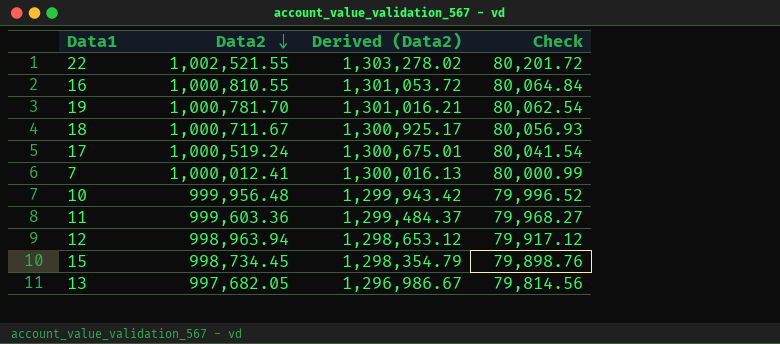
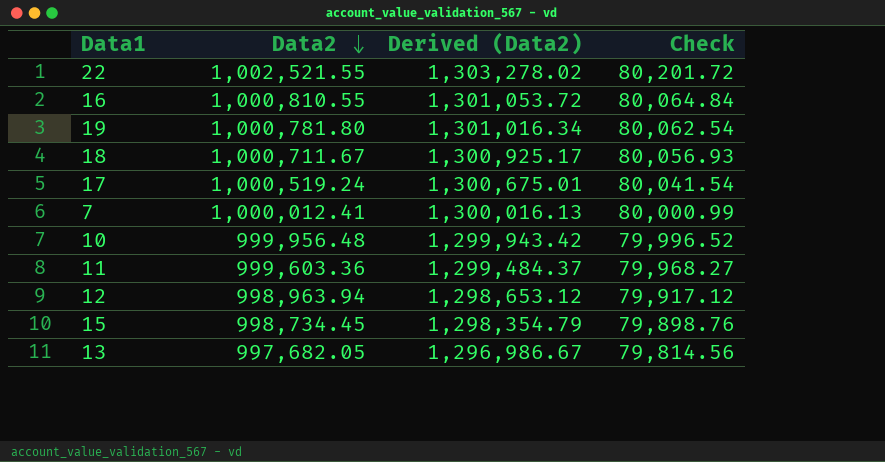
19 | Data2: 1,000,781.70 -> 1,000,781.80
19 | Derived (Data2): 1,301,016.21 -> 1,301,016.34

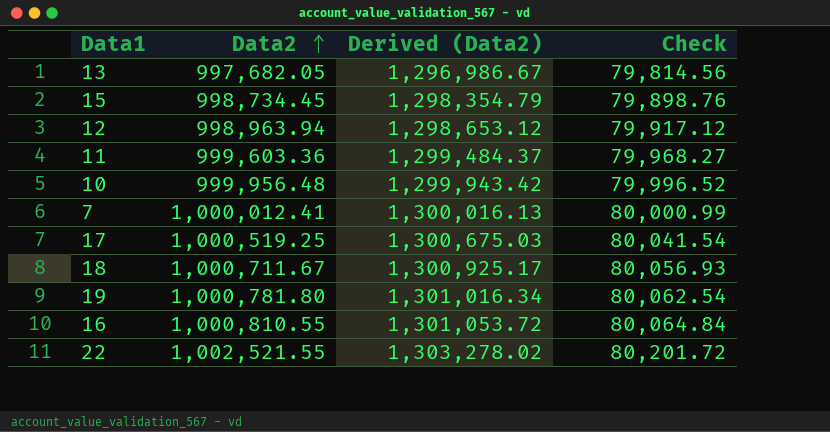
row order: Data2 descending -> Data2 ascending
17 | Data2: 1,000,519.24 -> 1,000,519.25
17 | Derived (Data2): 1,300,675.01 -> 1,300,675.03

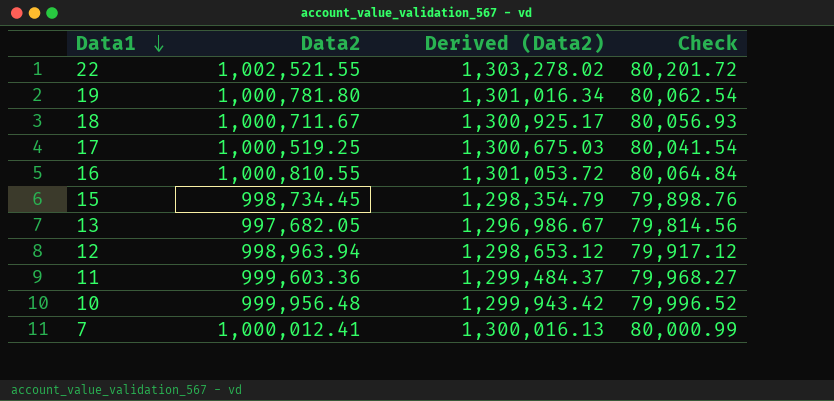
row order: Data2 ascending -> Data1 descending

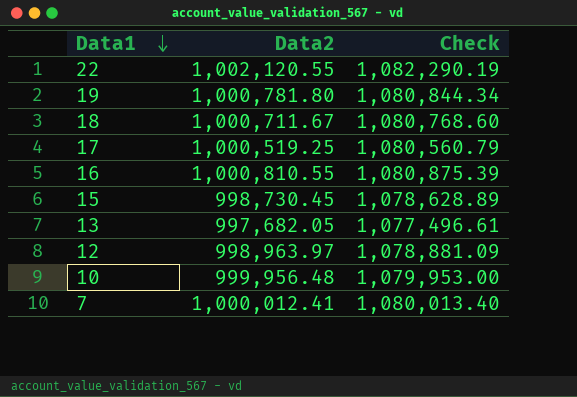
column Derived (Data2) | formula: [Data2] * 1.3 -> none
column Check | formula: [Data2] * 0.08 -> [Data2] * 1.08
row 11: 999,603.36 | 1,299,484.37 | 79,968.27 -> none
22 | Data2: 1,002,521.55 -> 1,002,120.55
15 | Data2: 998,734.45 -> 998,730.45
12 | Data2: 998,963.94 -> 998,963.97

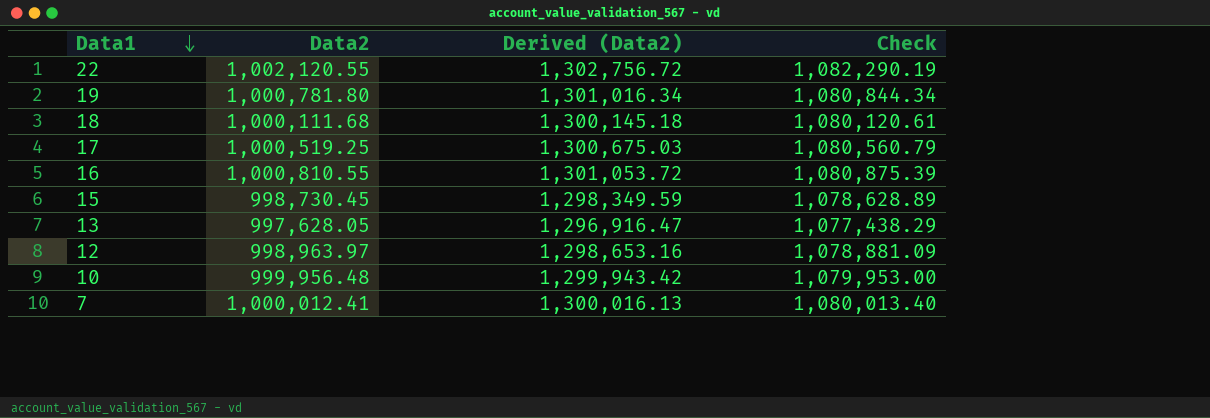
column Derived (Data2) | formula: none -> [Data2] * 1.3
18 | Data2: 1,000,711.67 -> 1,000,111.68
18 | Check: 1,080,768.60 -> 1,080,120.61
13 | Data2: 997,682.05 -> 997,628.05
13 | Check: 1,077,496.61 -> 1,077,438.29

